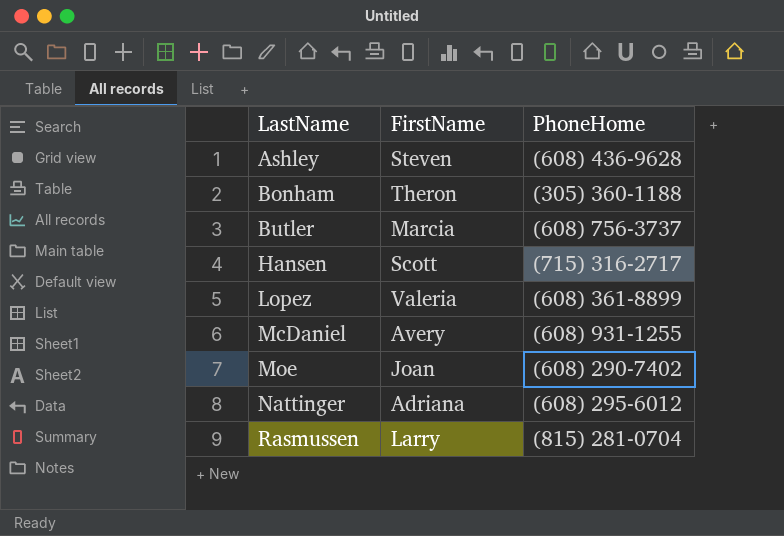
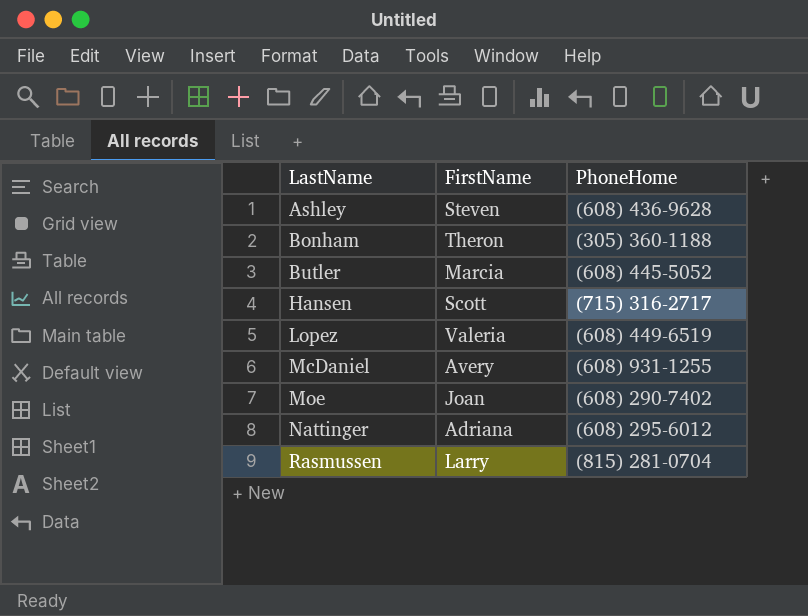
Butler | PhoneHome: (608) 756-3737 -> (608) 445-5052
Lopez | PhoneHome: (608) 361-8899 -> (608) 449-6519

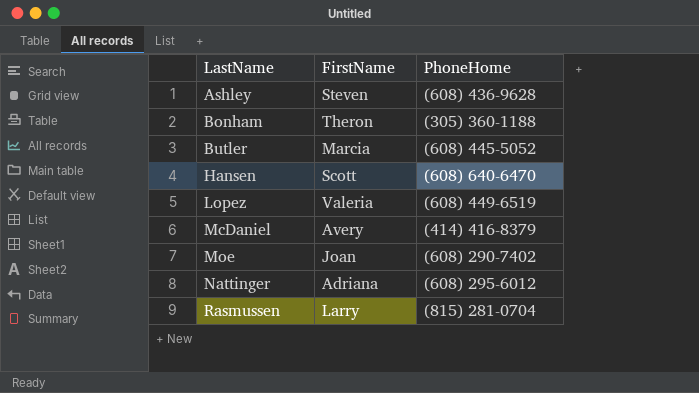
Hansen | PhoneHome: (715) 316-2717 -> (608) 640-6470
McDaniel | PhoneHome: (608) 931-1255 -> (414) 416-8379

